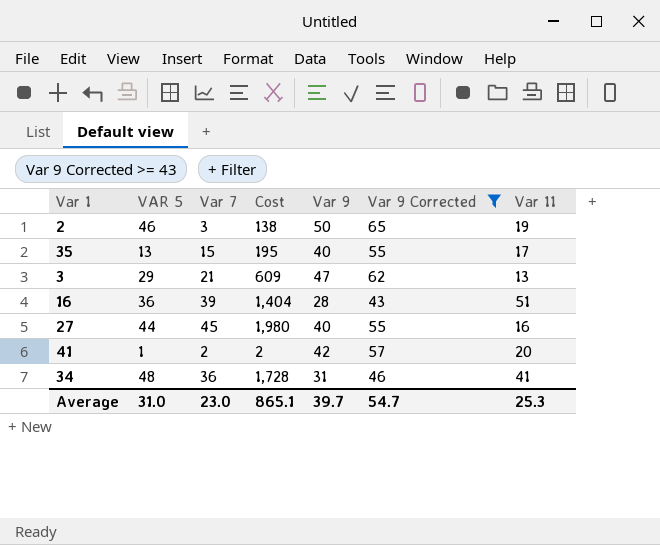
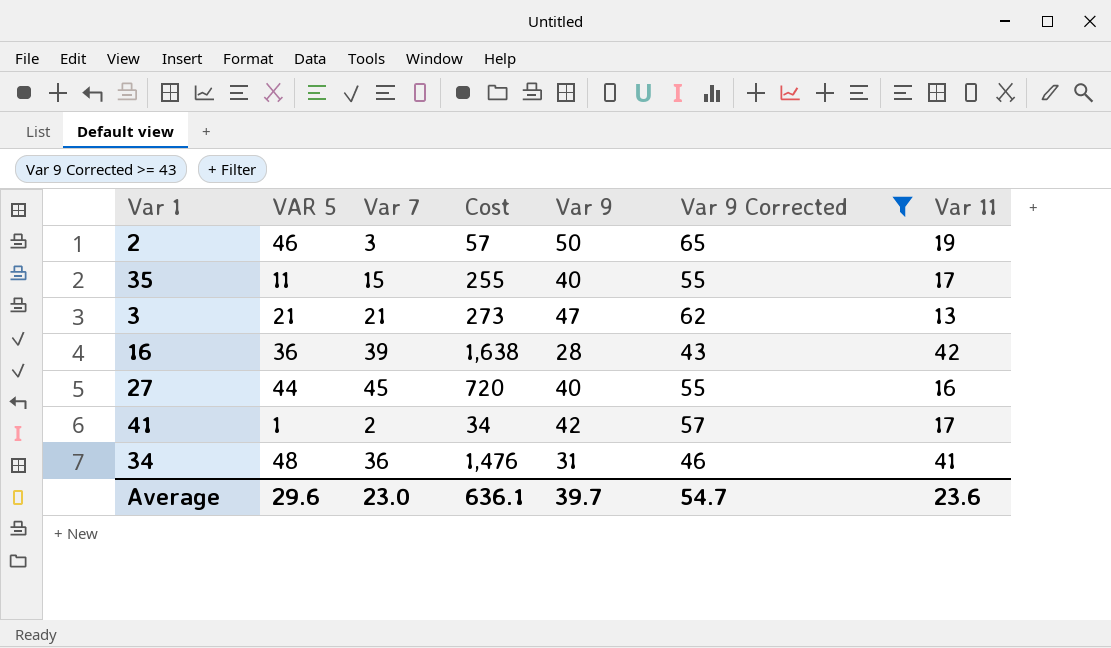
column Cost | formula: [VAR 5] * [Var 7] -> [Var 7] * [Var 11]
35 | VAR 5: 13 -> 11
3 | VAR 5: 29 -> 21
16 | Var 11: 51 -> 42
41 | Var 11: 20 -> 17
Average | VAR 5: 31.0 -> 29.6
Average | Cost: 865.1 -> 636.1
Average | Var 11: 25.3 -> 23.6

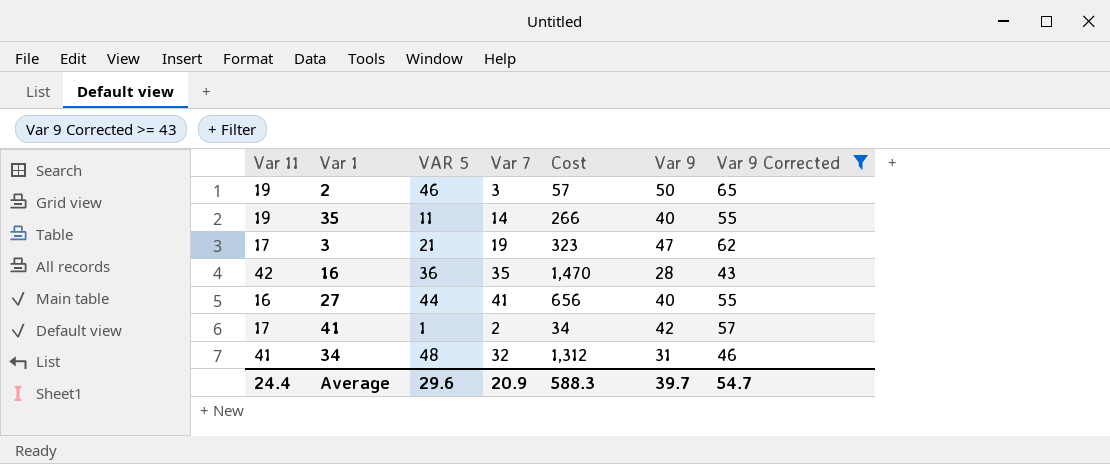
column Var 11 | position: 7 -> 1
35 | Var 11: 17 -> 19
35 | Var 7: 15 -> 14
35 | Cost: 255 -> 266
3 | Var 11: 13 -> 17
3 | Var 7: 21 -> 19
3 | Cost: 273 -> 323
16 | Var 7: 39 -> 35
16 | Cost: 1,638 -> 1,470
27 | Var 7: 45 -> 41
27 | Cost: 720 -> 656
34 | Var 7: 36 -> 32
34 | Cost: 1,476 -> 1,312
Average | Var 11: 23.6 -> 24.4
Average | Var 7: 23.0 -> 20.9
Average | Cost: 636.1 -> 588.3

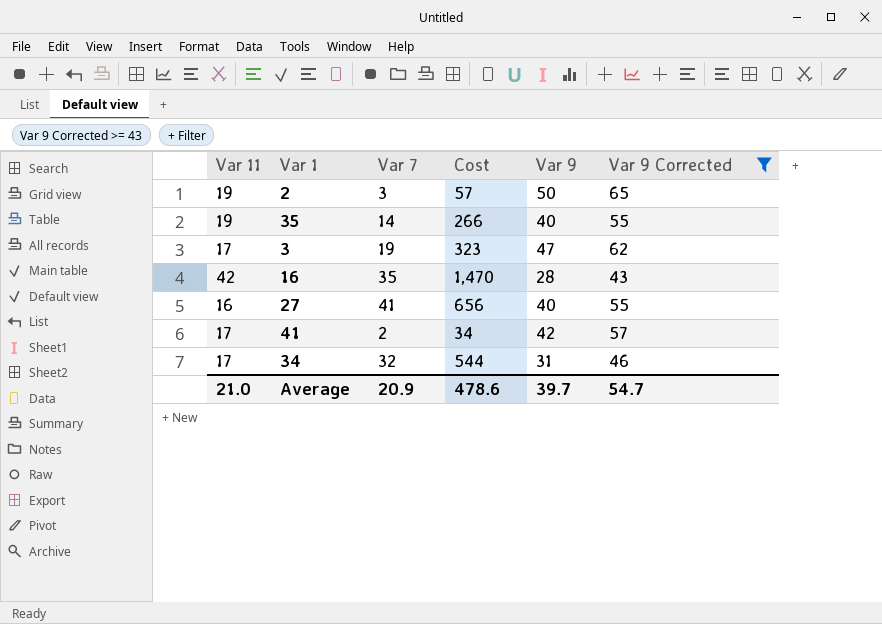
column VAR 5 | position: 3 -> none
34 | Var 11: 41 -> 17
34 | Cost: 1,312 -> 544
Average | Var 11: 24.4 -> 21.0
Average | Cost: 588.3 -> 478.6

